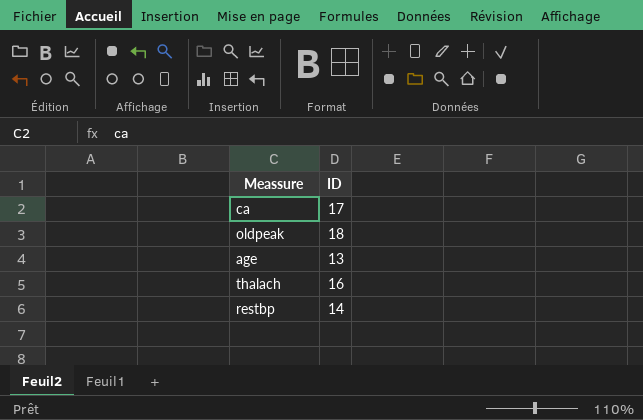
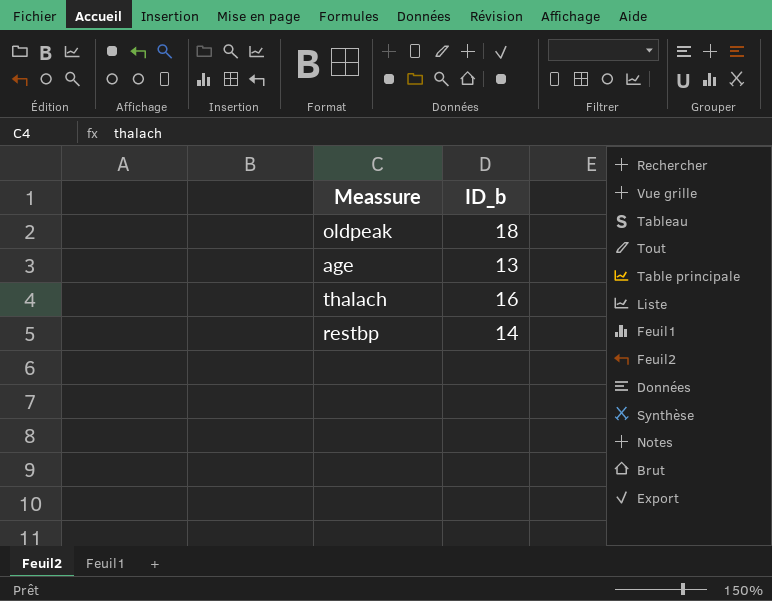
column name: ID -> ID_b
row ca: 17 -> none

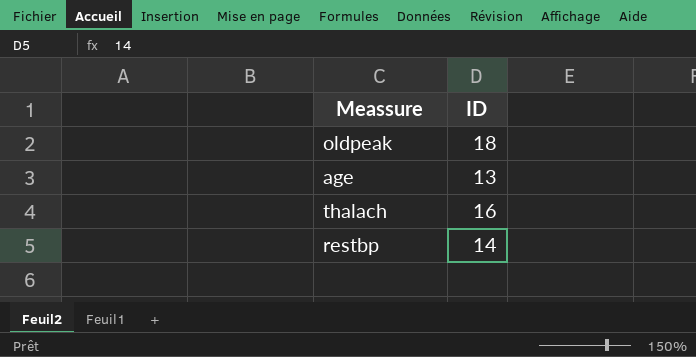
column name: ID_b -> ID

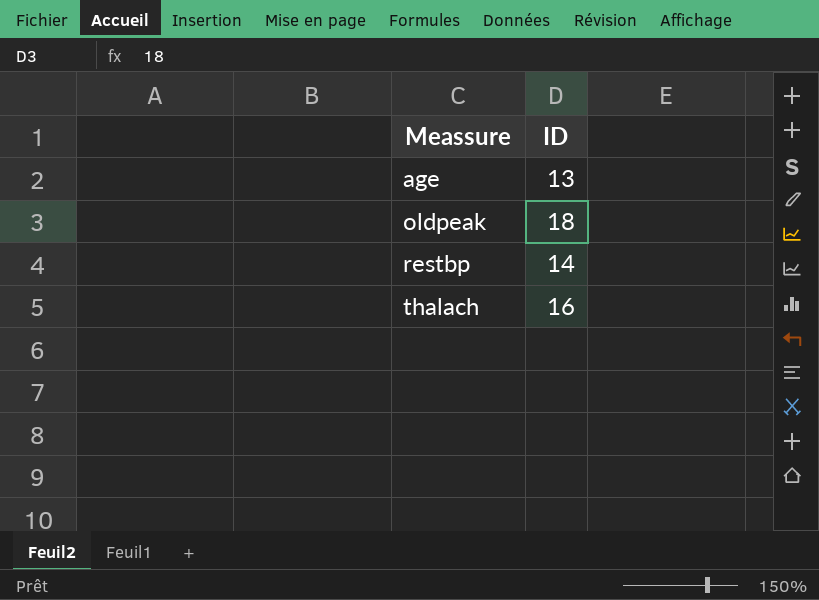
row order: none -> Meassure ascending

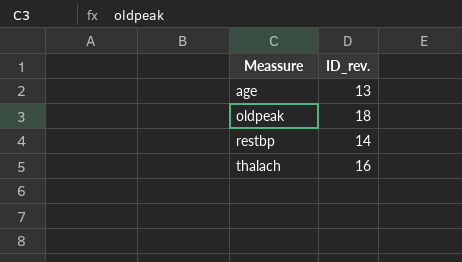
column name: ID -> ID_rev.

